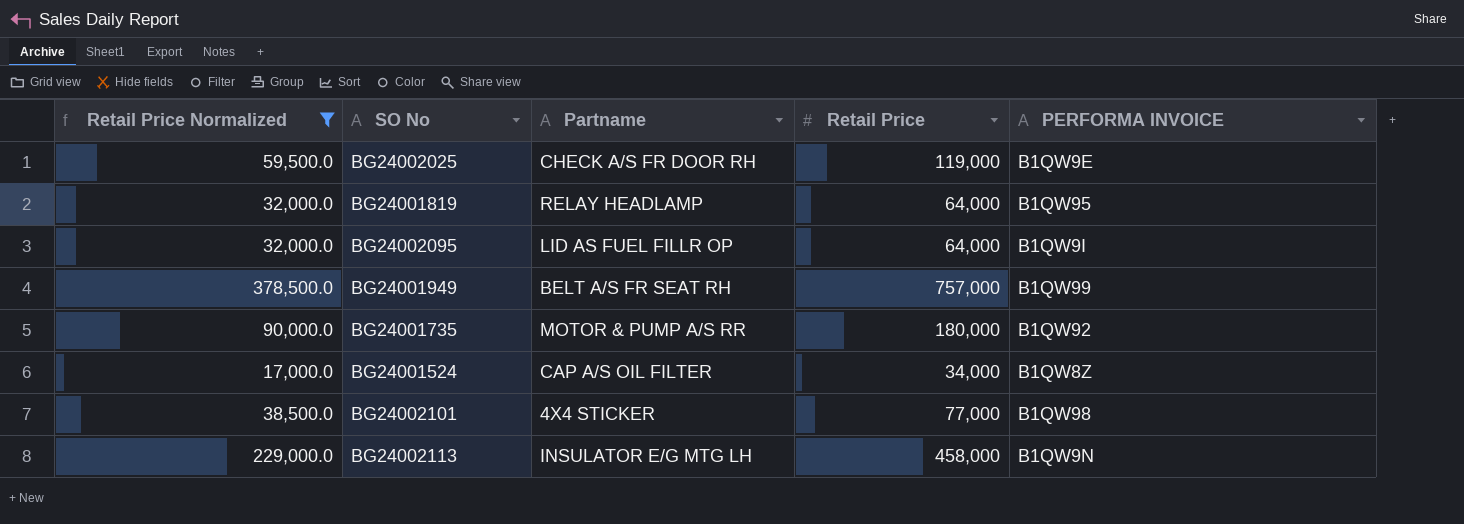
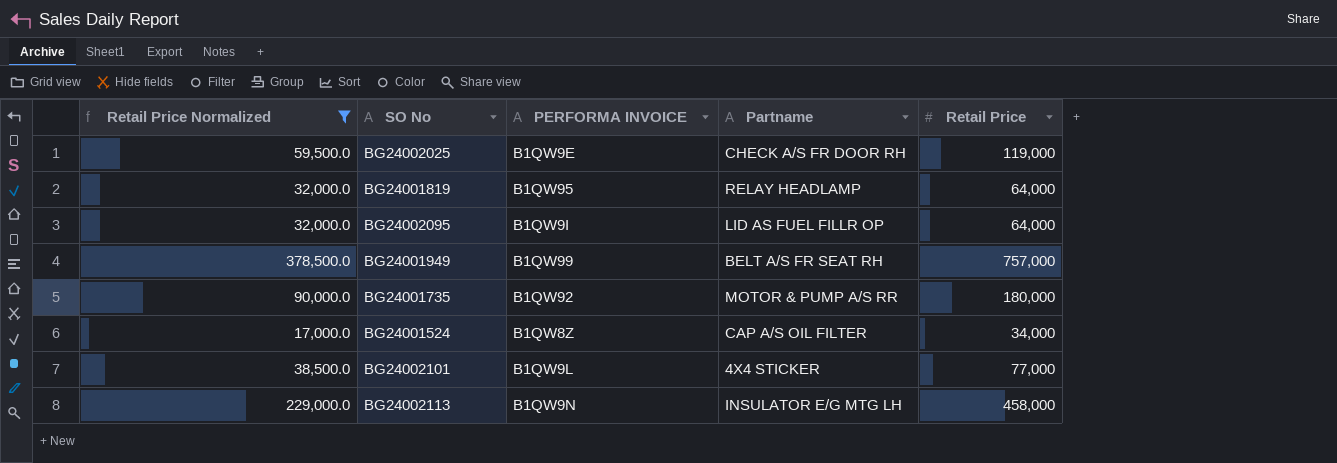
column PERFORMA INVOICE | position: 5 -> 3
BG24002101 | PERFORMA INVOICE: B1QW98 -> B1QW9L

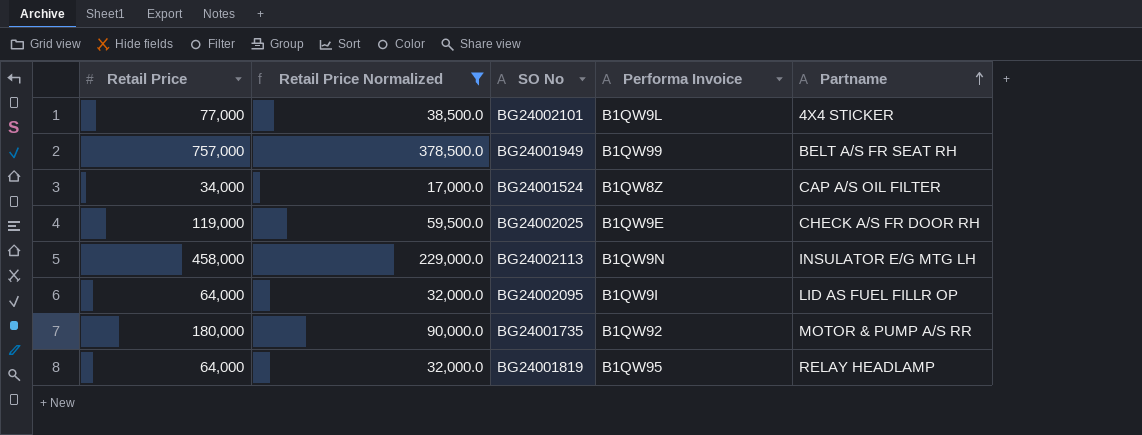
row order: none -> Partname ascending
column Retail Price | position: 5 -> 1
column name: PERFORMA INVOICE -> Performa Invoice

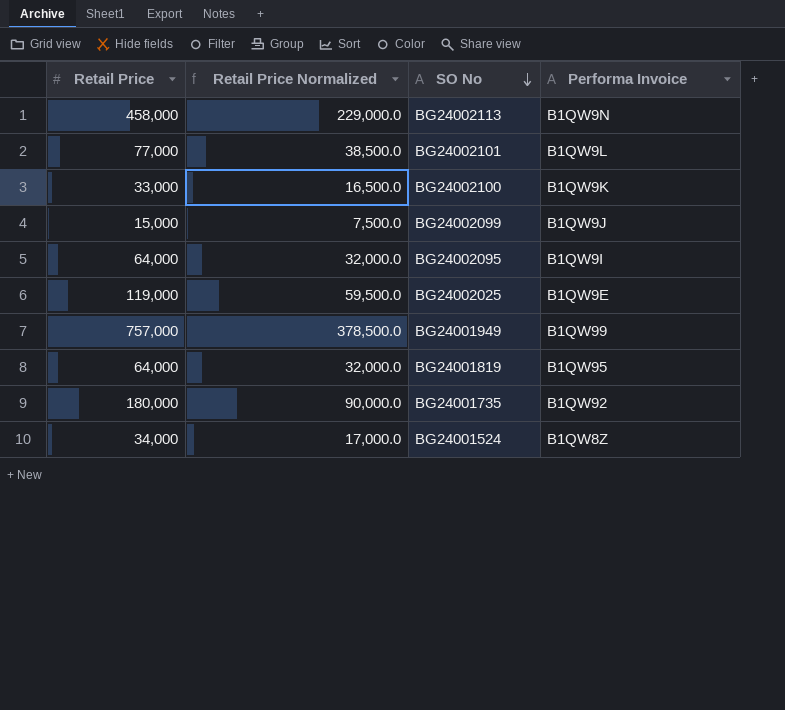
filter: Retail Price Normalized >= 17,000.0 -> none
row order: Partname ascending -> SO No descending
column Partname | position: 5 -> none

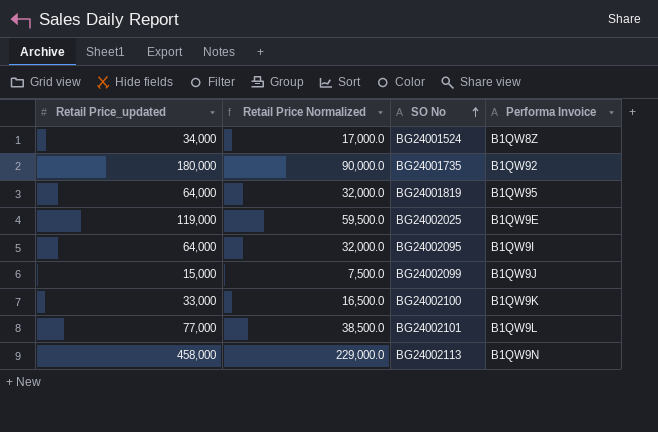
row order: SO No descending -> SO No ascending
column name: Retail Price -> Retail Price_updated
row BG24001949: 757,000 | 378,500.0 | B1QW99 -> none

